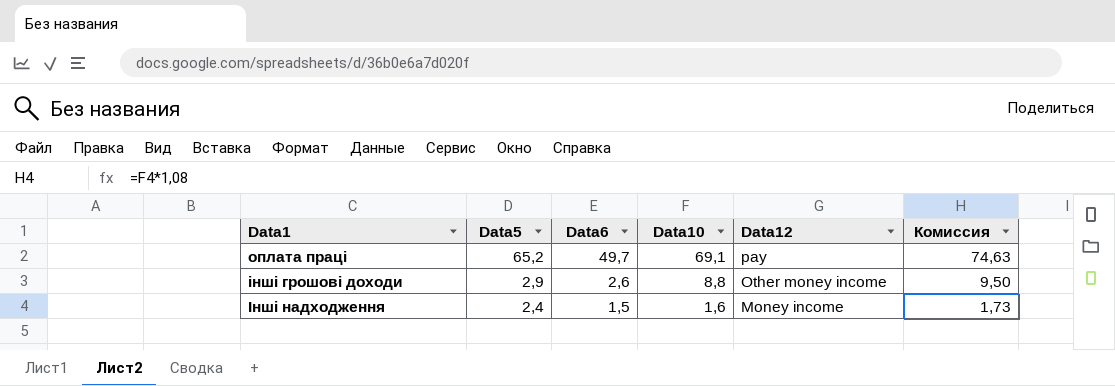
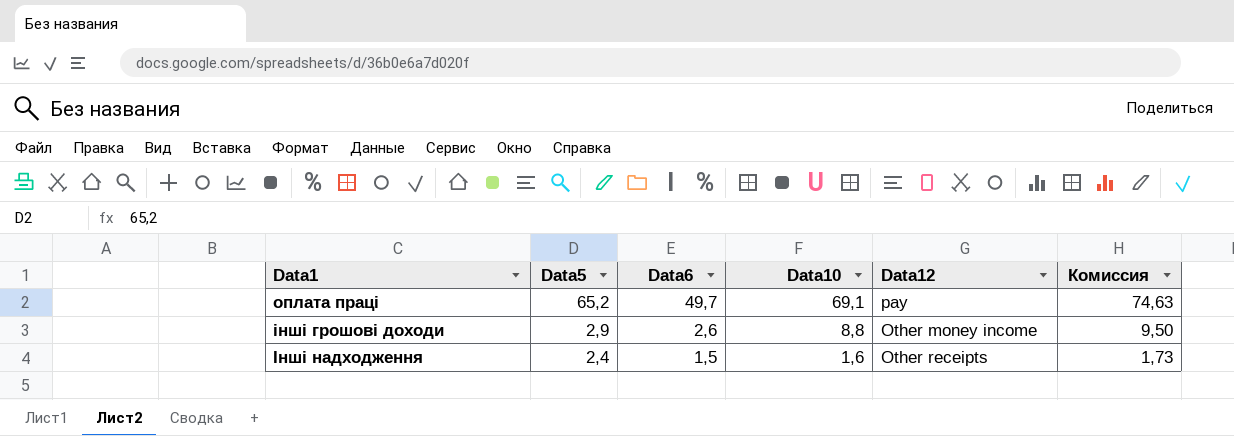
Інші надходження | Data12: Money income -> Other receipts

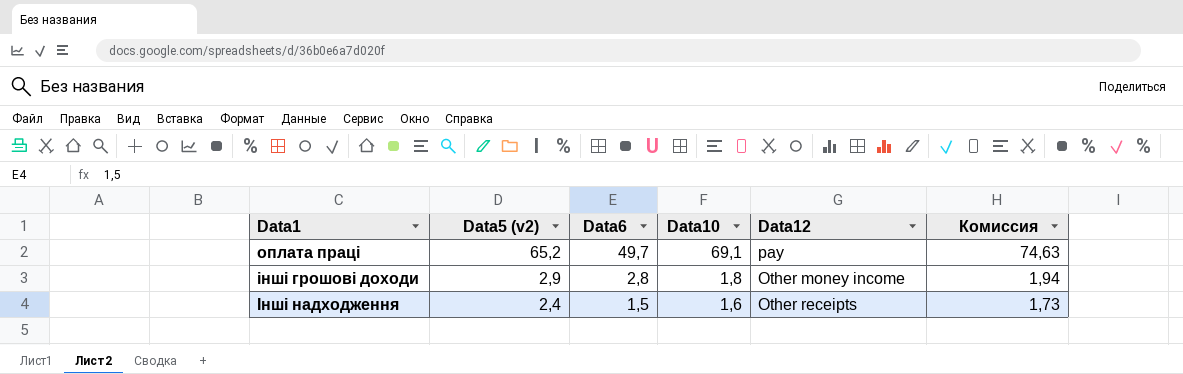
column name: Data5 -> Data5 (v2)
інші грошові доходи | Data6: 2,6 -> 2,8
інші грошові доходи | Data10: 8,8 -> 1,8
інші грошові доходи | Комиссия: 9,50 -> 1,94

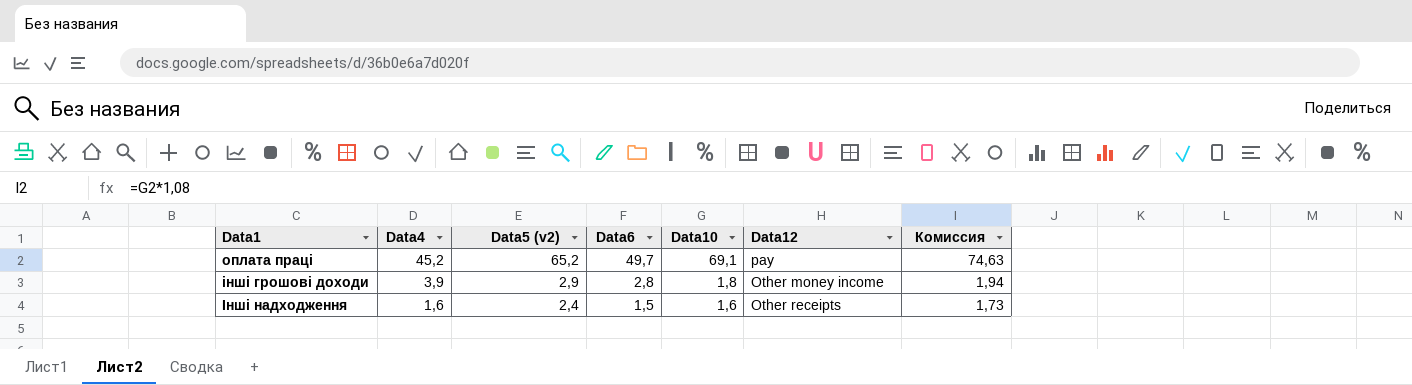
column Data4 | position: none -> 2

